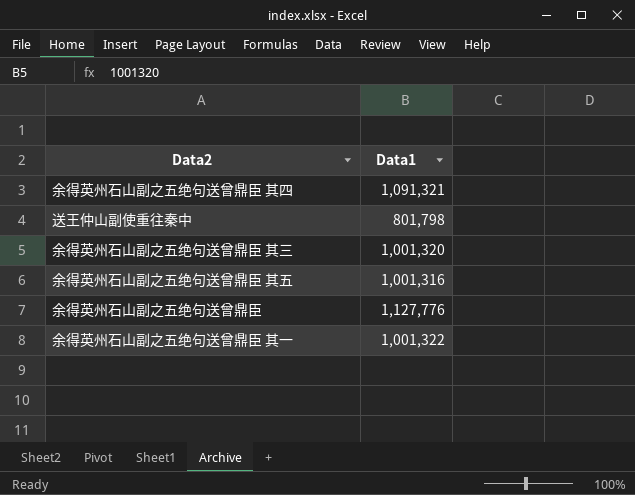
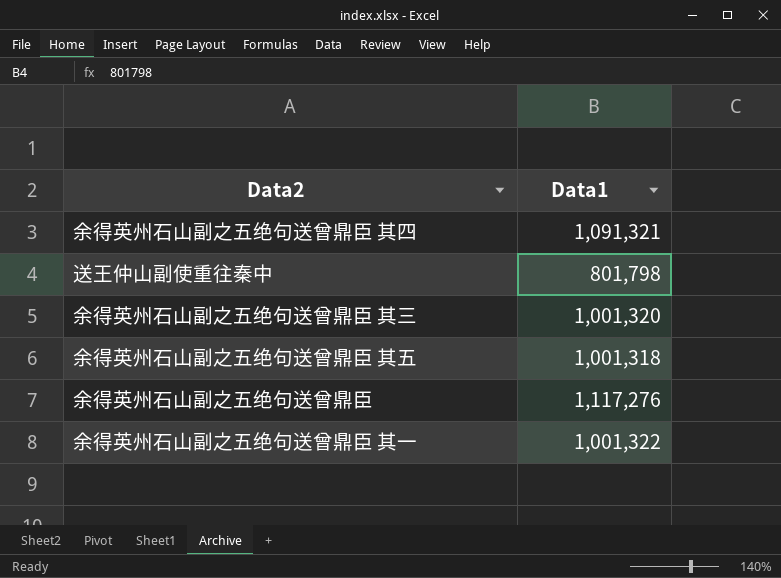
余得英州石山副之五绝句送曾鼎臣 其五 | Data1: 1,001,316 -> 1,001,318
余得英州石山副之五绝句送曾鼎臣 | Data1: 1,127,776 -> 1,117,276

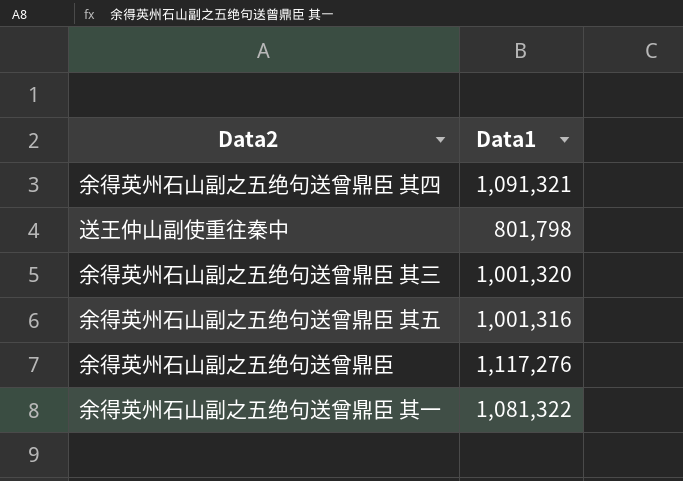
余得英州石山副之五绝句送曾鼎臣 其五 | Data1: 1,001,318 -> 1,001,316
余得英州石山副之五绝句送曾鼎臣 其一 | Data1: 1,001,322 -> 1,081,322

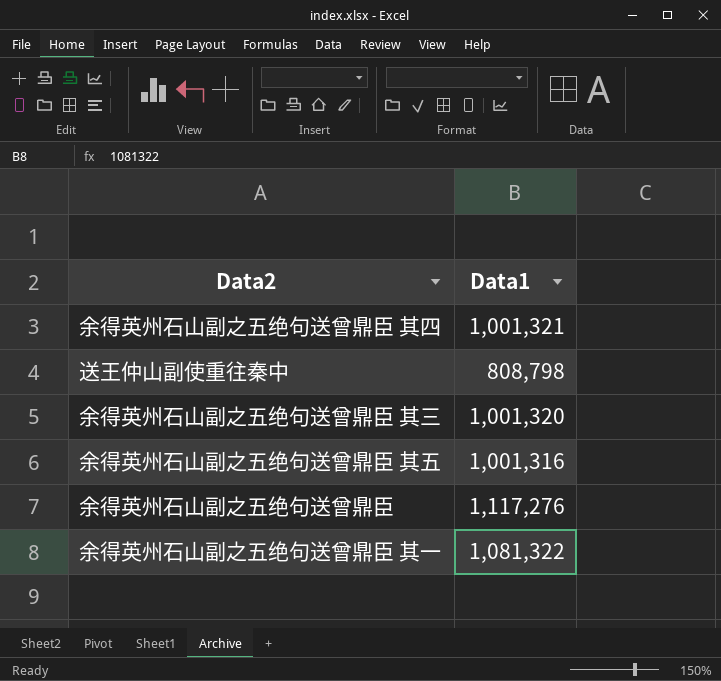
余得英州石山副之五绝句送曾鼎臣 其四 | Data1: 1,091,321 -> 1,001,321
送王仲山副使重往秦中 | Data1: 801,798 -> 808,798

